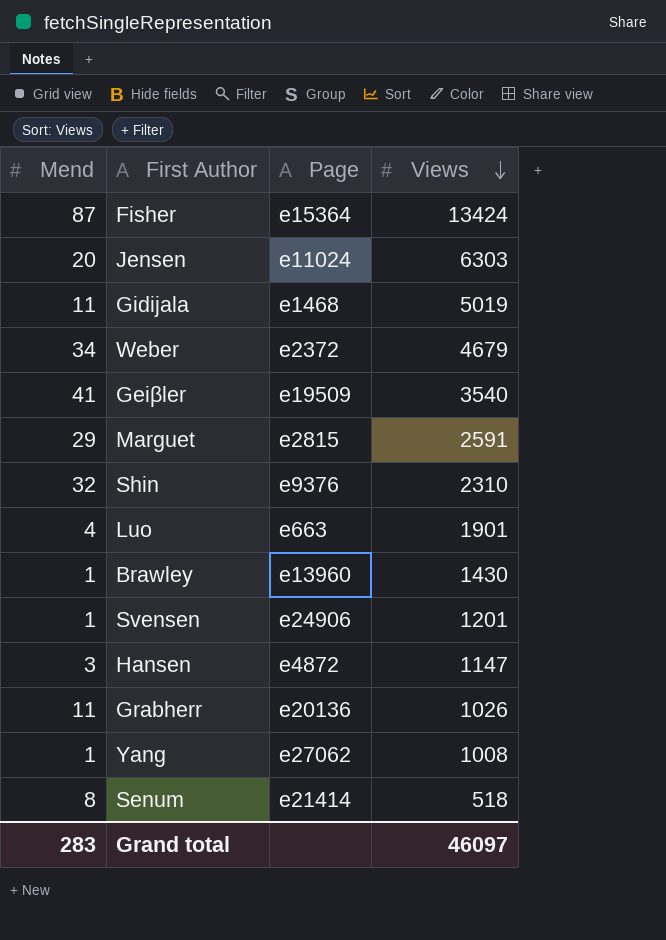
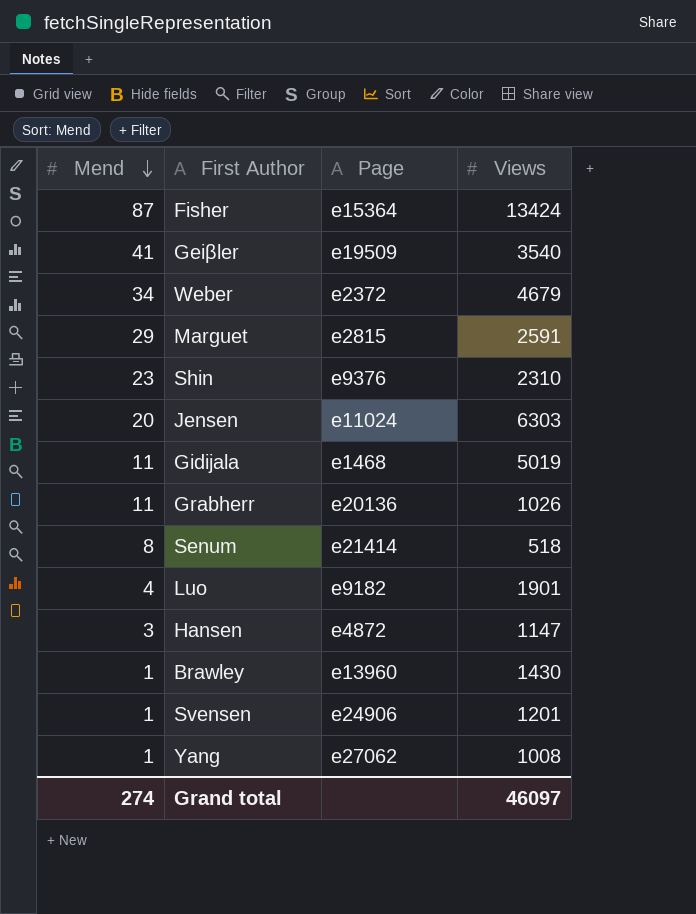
row order: Views descending -> Mend descending
Shin | Mend: 32 -> 23
Luo | Page: e663 -> e9182
Grand total | Mend: 283 -> 274

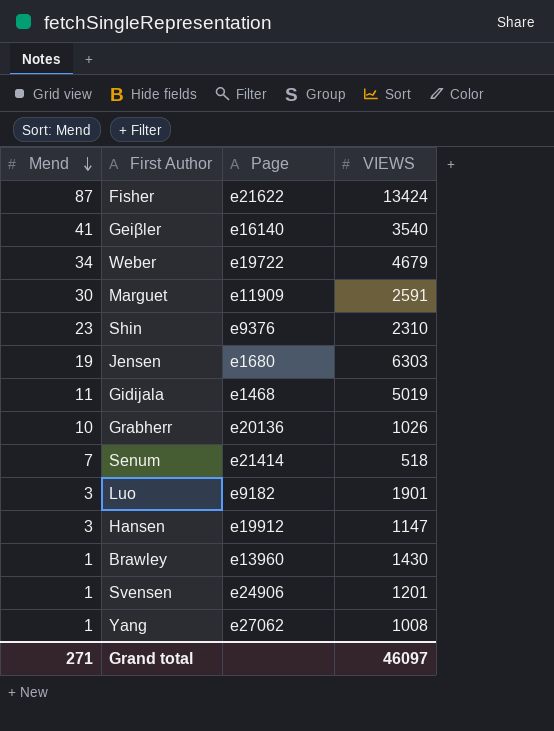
column name: Views -> VIEWS
Fisher | Page: e15364 -> e21622
Geiβler | Page: e19509 -> e16140
Weber | Page: e2372 -> e19722
Marguet | Mend: 29 -> 30
Marguet | Page: e2815 -> e11909
Jensen | Mend: 20 -> 19
Jensen | Page: e11024 -> e1680
Grabherr | Mend: 11 -> 10
Senum | Mend: 8 -> 7
Luo | Mend: 4 -> 3
Hansen | Page: e4872 -> e19912
Grand total | Mend: 274 -> 271

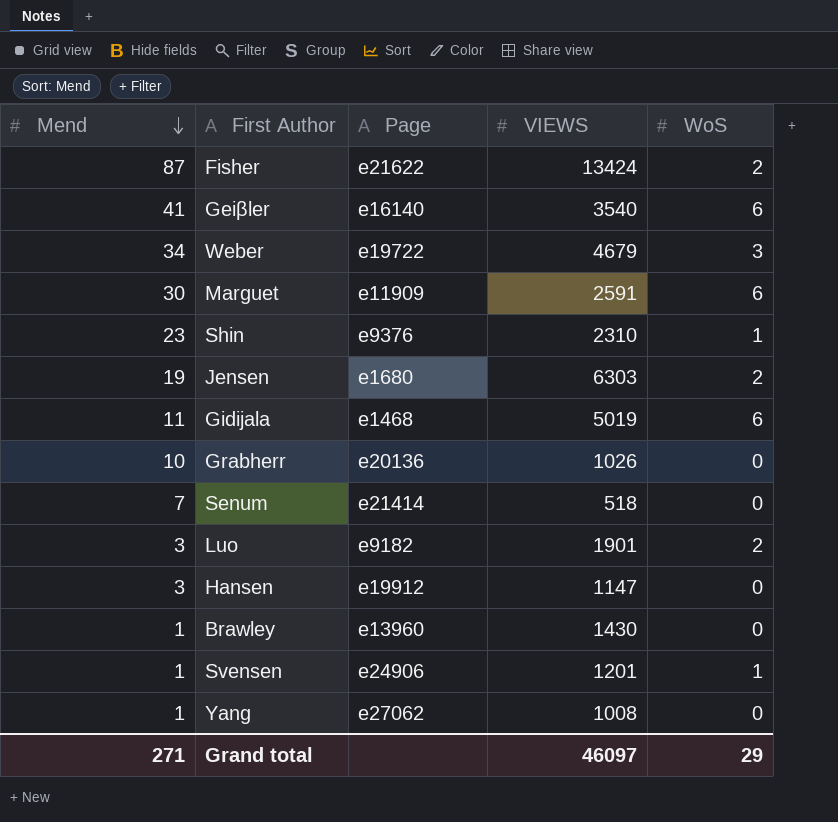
column WoS | position: none -> 5

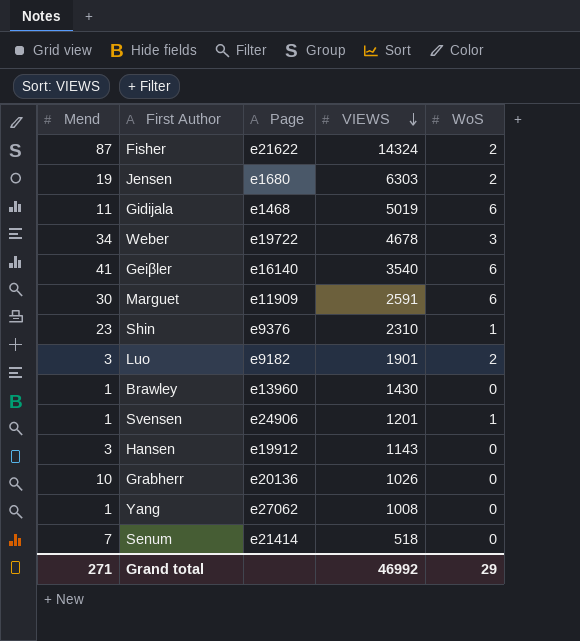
row order: Mend descending -> VIEWS descending
Fisher | VIEWS: 13424 -> 14324
Weber | VIEWS: 4679 -> 4678
Hansen | VIEWS: 1147 -> 1143
Grand total | VIEWS: 46097 -> 46992

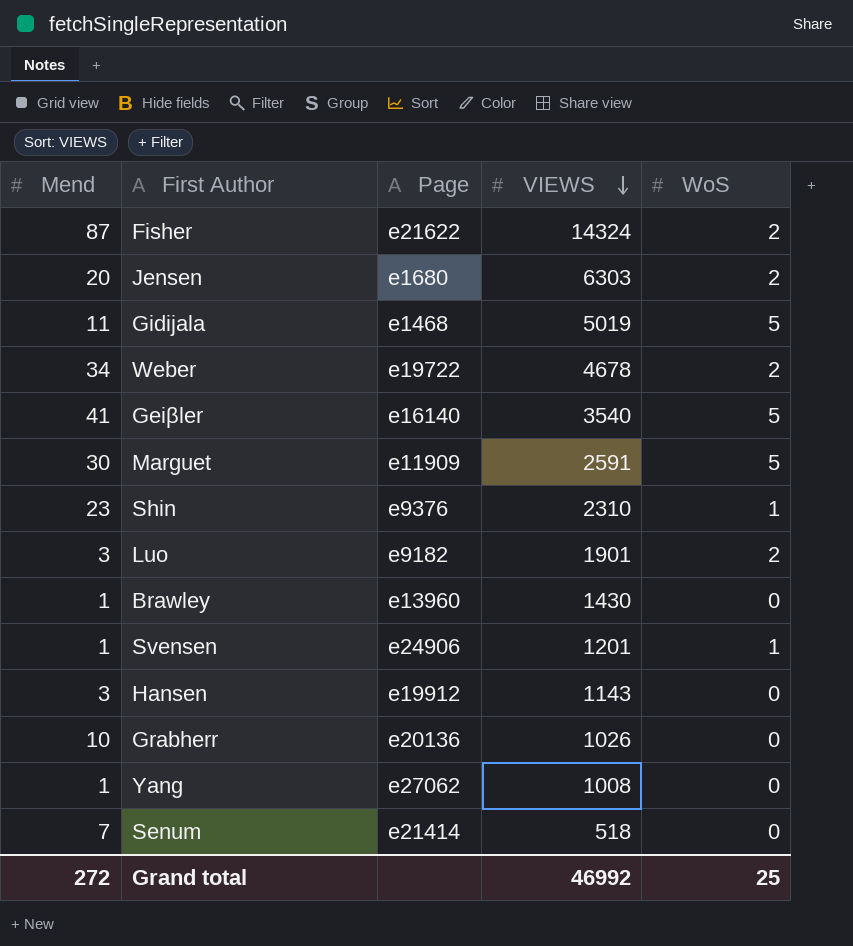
Jensen | Mend: 19 -> 20
Gidijala | WoS: 6 -> 5
Weber | WoS: 3 -> 2
Geiβler | WoS: 6 -> 5
Marguet | WoS: 6 -> 5
Grand total | Mend: 271 -> 272
Grand total | WoS: 29 -> 25

